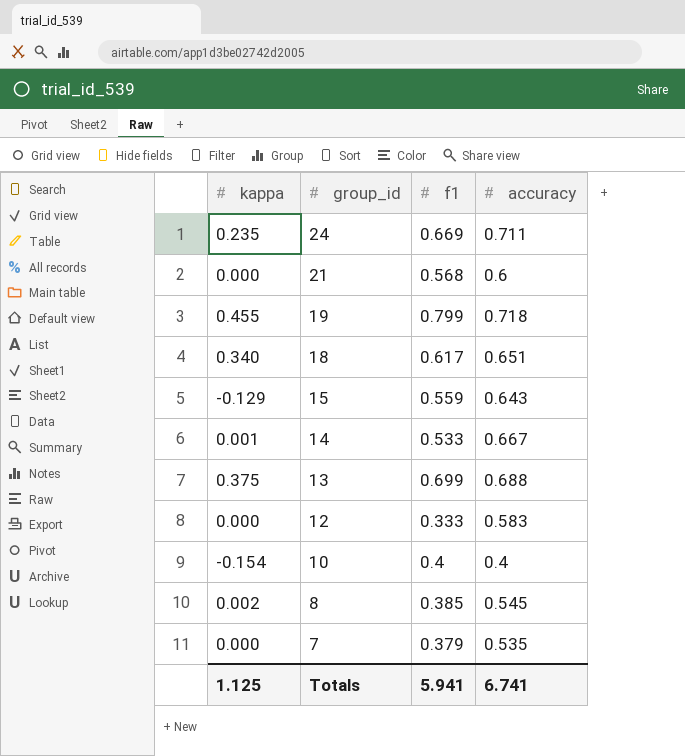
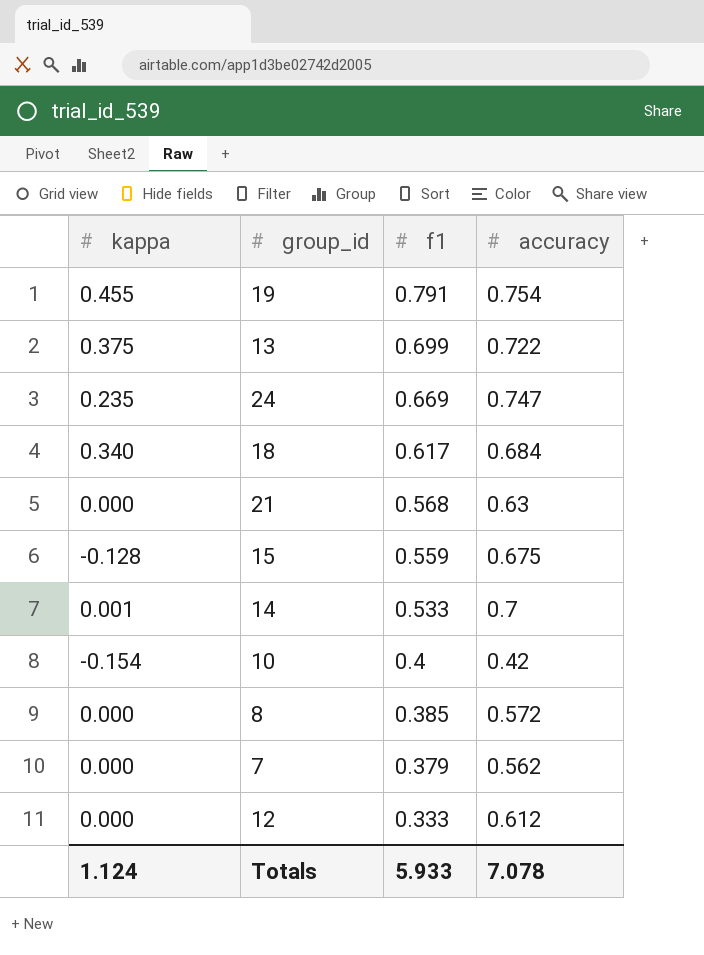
row order: group_id descending -> f1 descending
19 | f1: 0.799 -> 0.791
19 | accuracy: 0.718 -> 0.754
13 | accuracy: 0.688 -> 0.722
24 | accuracy: 0.711 -> 0.747
18 | accuracy: 0.651 -> 0.684
21 | accuracy: 0.6 -> 0.63
15 | kappa: -0.129 -> -0.128
15 | accuracy: 0.643 -> 0.675
14 | accuracy: 0.667 -> 0.7
10 | accuracy: 0.4 -> 0.42
8 | kappa: 0.002 -> 0.000
8 | accuracy: 0.545 -> 0.572
7 | accuracy: 0.535 -> 0.562
12 | accuracy: 0.583 -> 0.612
Totals | kappa: 1.125 -> 1.124
Totals | f1: 5.941 -> 5.933
Totals | accuracy: 6.741 -> 7.078

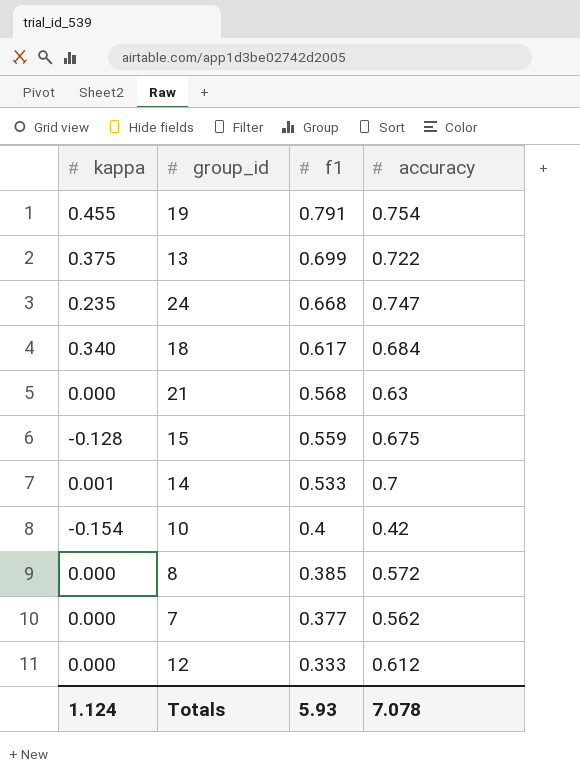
24 | f1: 0.669 -> 0.668
7 | f1: 0.379 -> 0.377
Totals | f1: 5.933 -> 5.93

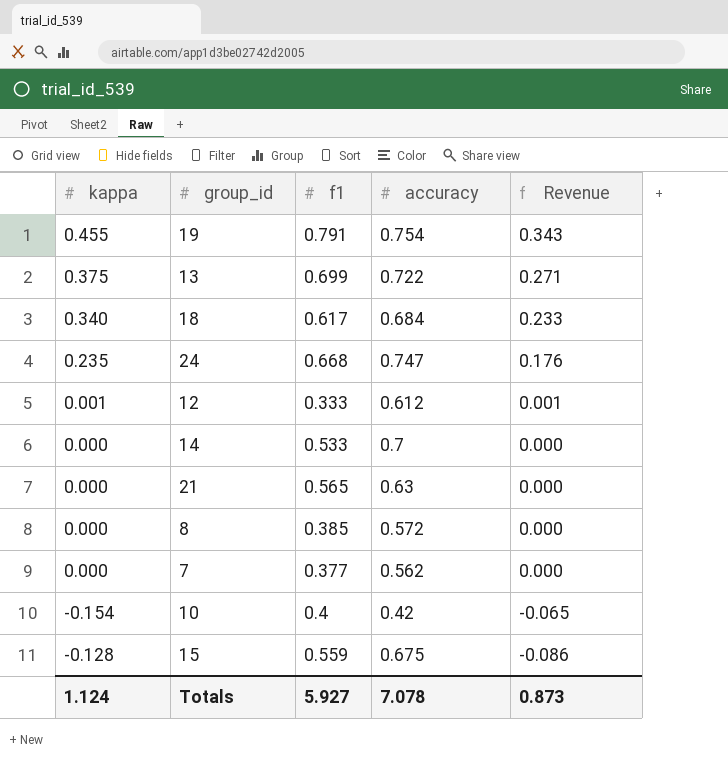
row order: f1 descending -> Revenue descending
column Revenue | formula: none -> [kappa] * [accuracy]
12 | kappa: 0.000 -> 0.001
14 | kappa: 0.001 -> 0.000
21 | f1: 0.568 -> 0.565
Totals | f1: 5.93 -> 5.927

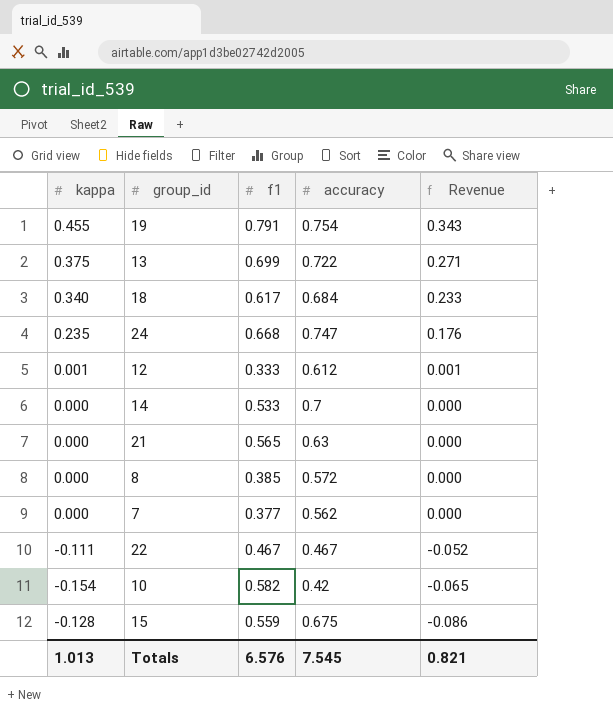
row 22: none -> -0.111 | 0.467 | 0.467 | -0.052
10 | f1: 0.4 -> 0.582
Totals | kappa: 1.124 -> 1.013
Totals | f1: 5.927 -> 6.576
Totals | accuracy: 7.078 -> 7.545
Totals | Revenue: 0.873 -> 0.821

